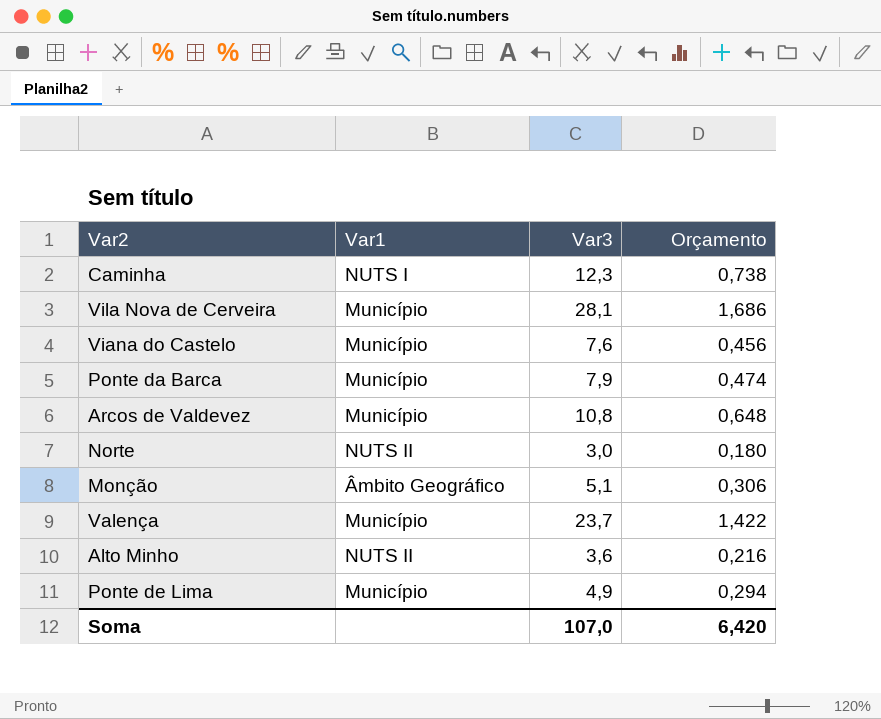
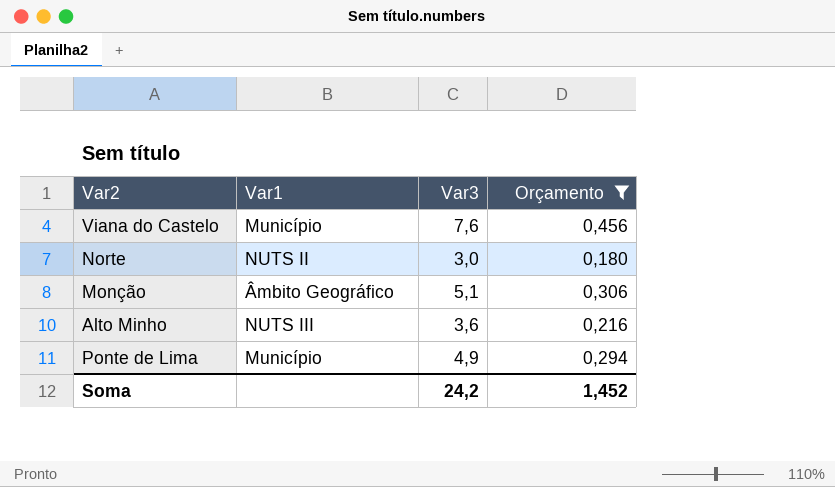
filter: none -> Orçamento <= 0,456
Alto Minho | Var1: NUTS II -> NUTS III
Soma | Var3: 107,0 -> 24,2
Soma | Orçamento: 6,420 -> 1,452

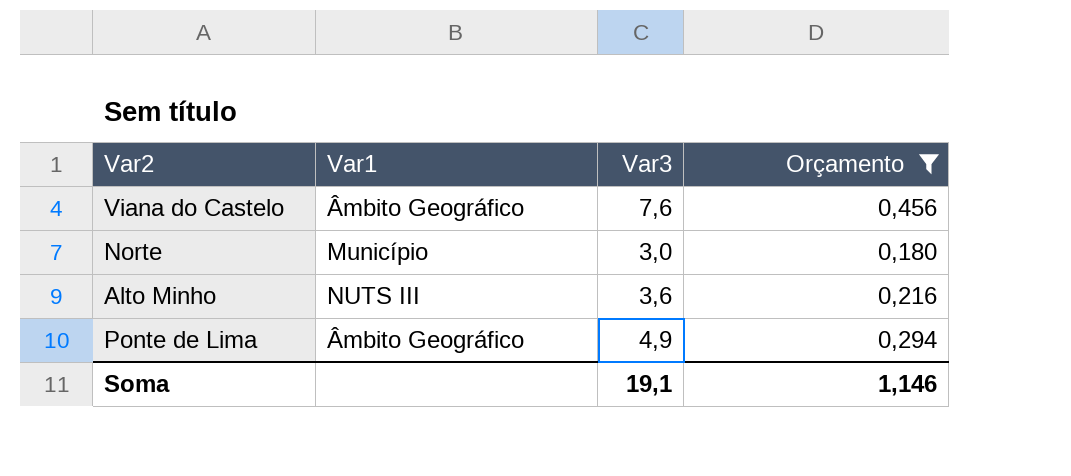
row Monção: Âmbito Geográfico | 5,1 | 0,306 -> none
Viana do Castelo | Var1: Município -> Âmbito Geográfico
Norte | Var1: NUTS II -> Município
Ponte de Lima | Var1: Município -> Âmbito Geográfico
Soma | Var3: 24,2 -> 19,1
Soma | Orçamento: 1,452 -> 1,146

